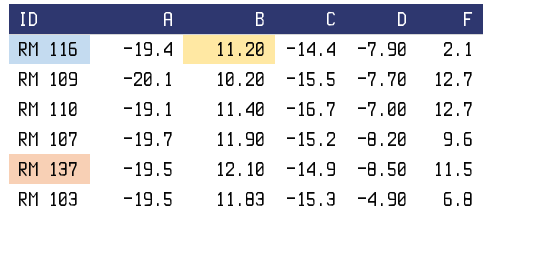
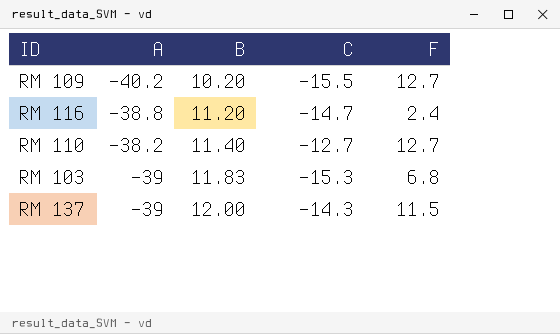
row order: none -> B ascending
column D | position: 5 -> none
row RM 107: -19.7 | 11.90 | -15.2 | -8.20 | 9.6 -> none
RM 109 | A: -20.1 -> -40.2
RM 116 | A: -19.4 -> -38.8
RM 116 | C: -14.4 -> -14.7
RM 116 | F: 2.1 -> 2.4
RM 110 | A: -19.1 -> -38.2
RM 110 | C: -16.7 -> -12.7
RM 103 | A: -19.5 -> -39
RM 137 | A: -19.5 -> -39
RM 137 | B: 12.10 -> 12.00
RM 137 | C: -14.9 -> -14.3

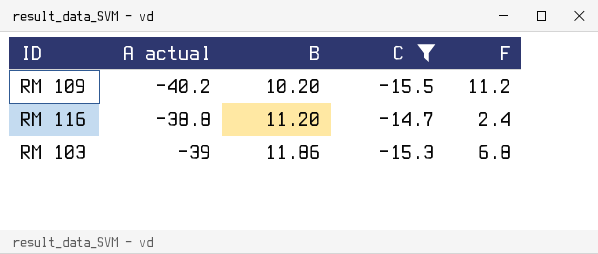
filter: none -> C <= -14.7
column name: A -> A actual
RM 109 | F: 12.7 -> 11.2
RM 103 | B: 11.83 -> 11.86

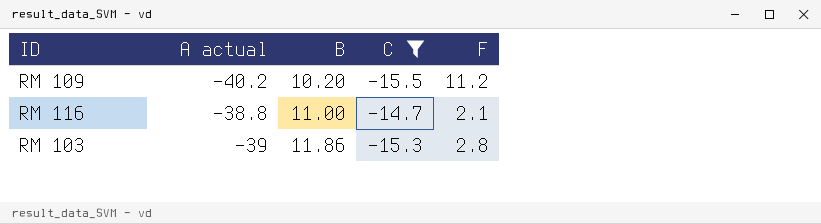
RM 116 | B: 11.20 -> 11.00
RM 116 | F: 2.4 -> 2.1
RM 103 | F: 6.8 -> 2.8

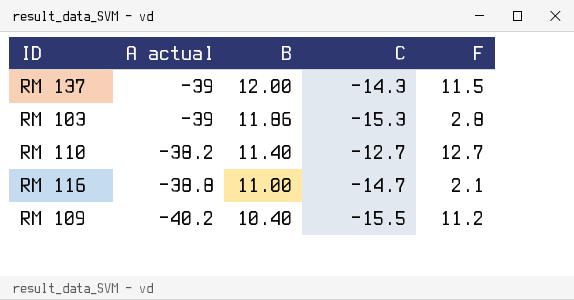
filter: C <= -14.7 -> none
row order: B ascending -> B descending
RM 109 | B: 10.20 -> 10.40

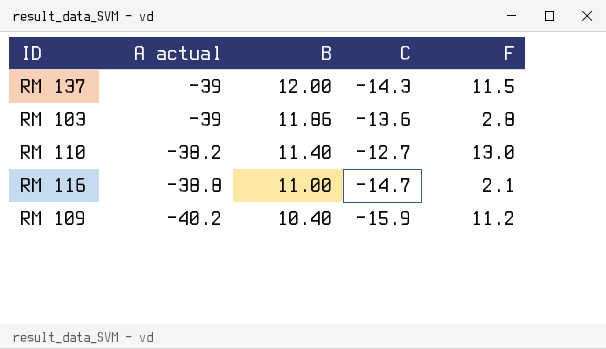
RM 103 | C: -15.3 -> -13.6
RM 110 | F: 12.7 -> 13.0
RM 109 | C: -15.5 -> -15.9

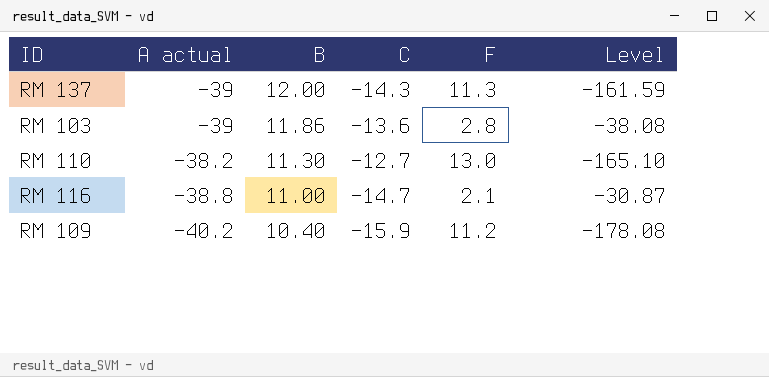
column Level | formula: none -> [C] * [F]
RM 137 | F: 11.5 -> 11.3
RM 110 | B: 11.40 -> 11.30

